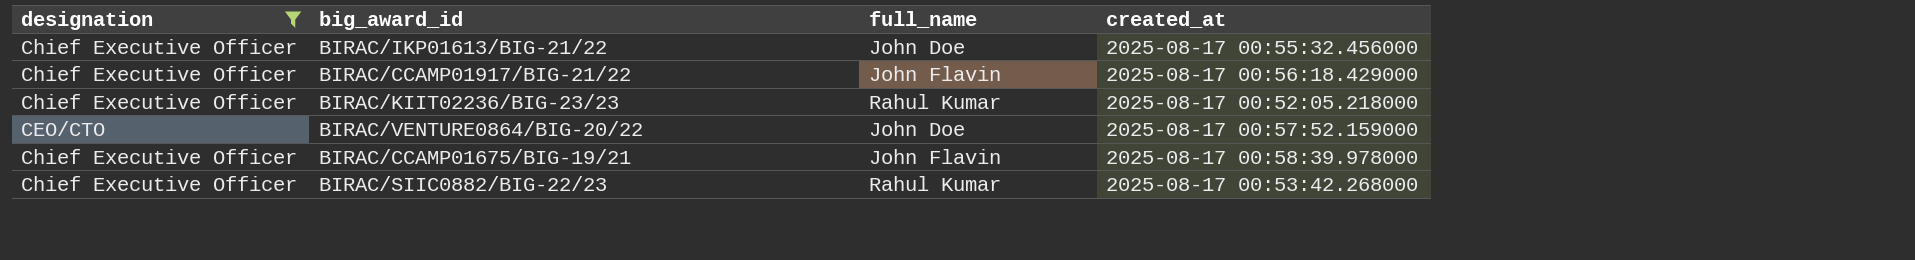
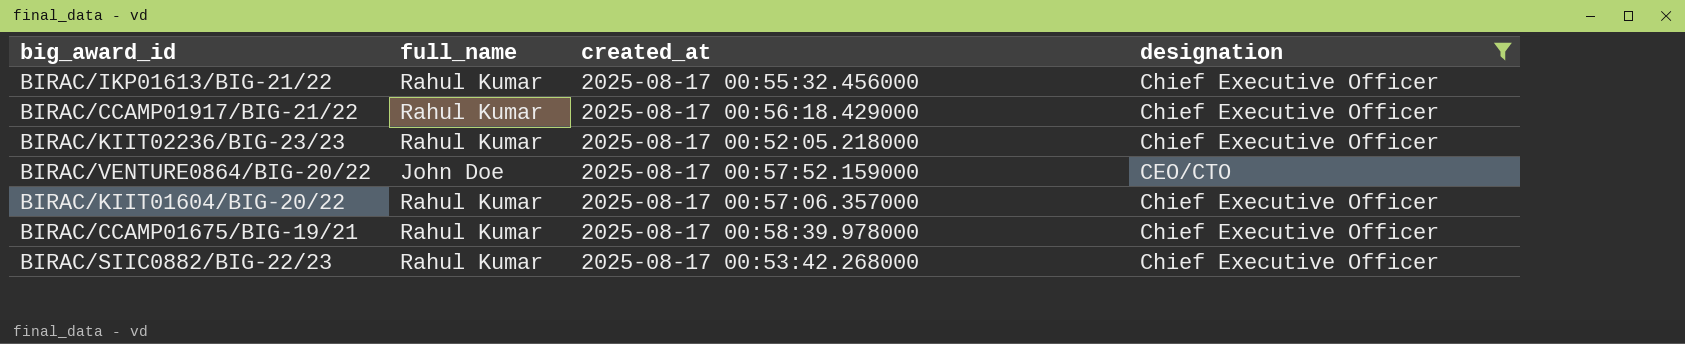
column designation | position: 1 -> 4
BIRAC/IKP01613/BIG-21/22 | full_name: John Doe -> Rahul Kumar
BIRAC/CCAMP01917/BIG-21/22 | full_name: John Flavin -> Rahul Kumar
row BIRAC/KIIT01604/BIG-20/22: none -> Rahul Kumar | 2025-08-17 00:57:06.357000 | Chief Executive Officer
BIRAC/CCAMP01675/BIG-19/21 | full_name: John Flavin -> Rahul Kumar

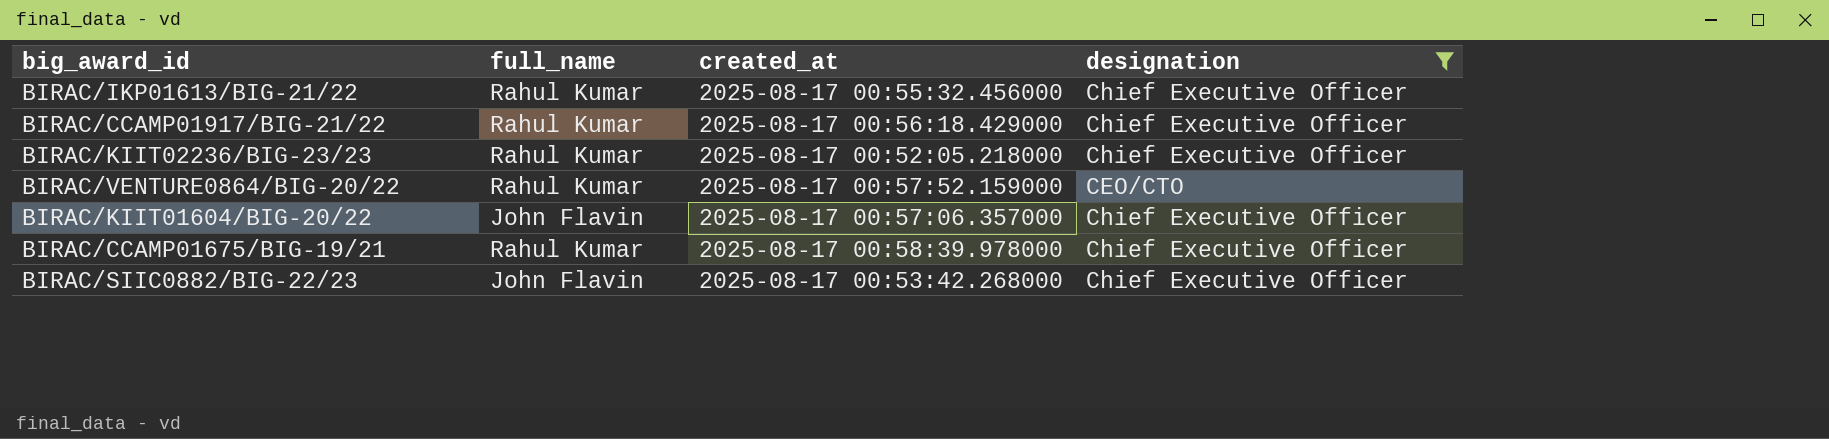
BIRAC/VENTURE0864/BIG-20/22 | full_name: John Doe -> Rahul Kumar
BIRAC/KIIT01604/BIG-20/22 | full_name: Rahul Kumar -> John Flavin
BIRAC/SIIC0882/BIG-22/23 | full_name: Rahul Kumar -> John Flavin

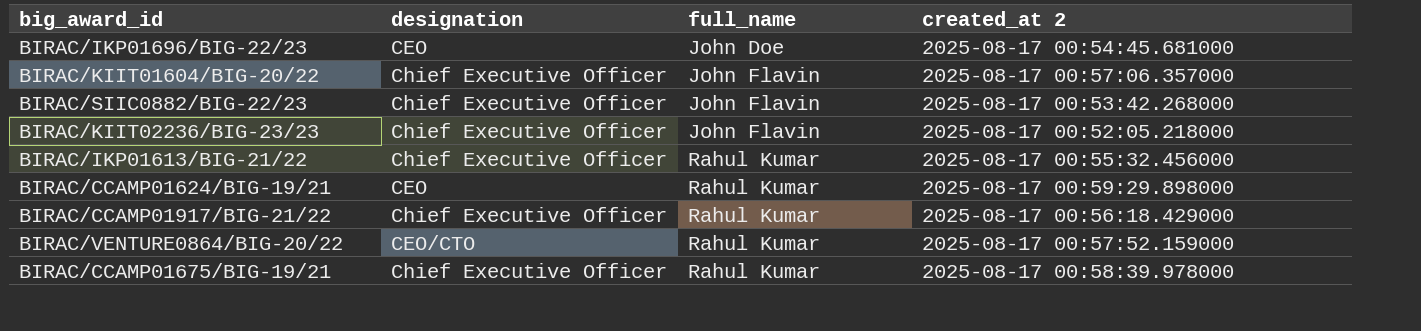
filter: designation != CEO -> none
row order: none -> full_name ascending
column designation | position: 4 -> 2
column name: created_at -> created_at 2
BIRAC/KIIT02236/BIG-23/23 | full_name: Rahul Kumar -> John Flavin

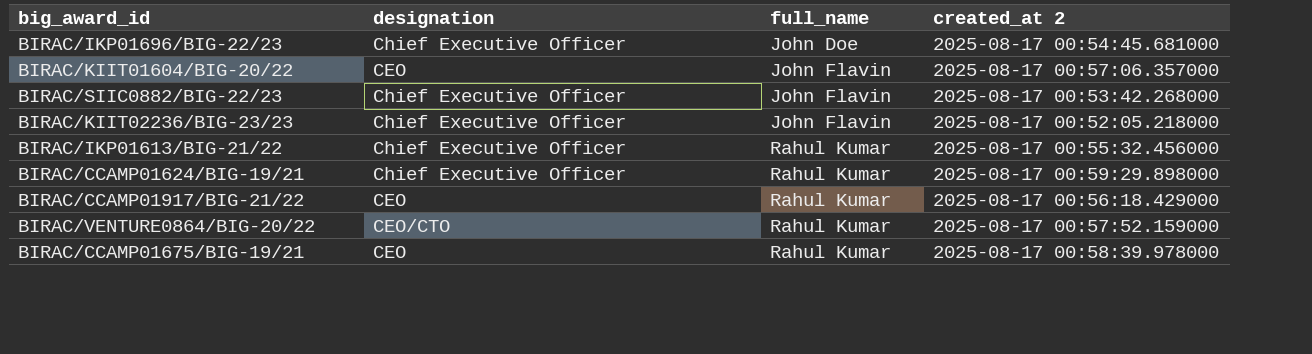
BIRAC/IKP01696/BIG-22/23 | designation: CEO -> Chief Executive Officer
BIRAC/KIIT01604/BIG-20/22 | designation: Chief Executive Officer -> CEO
BIRAC/CCAMP01624/BIG-19/21 | designation: CEO -> Chief Executive Officer
BIRAC/CCAMP01917/BIG-21/22 | designation: Chief Executive Officer -> CEO
BIRAC/CCAMP01675/BIG-19/21 | designation: Chief Executive Officer -> CEO

